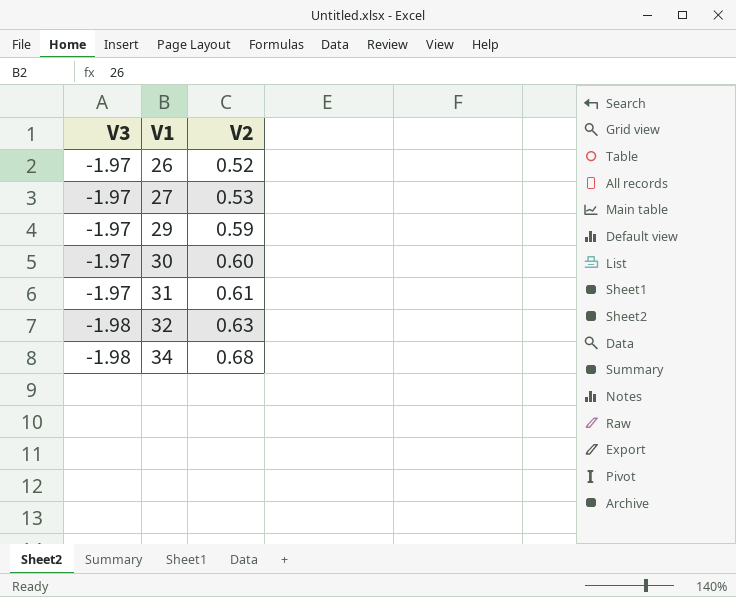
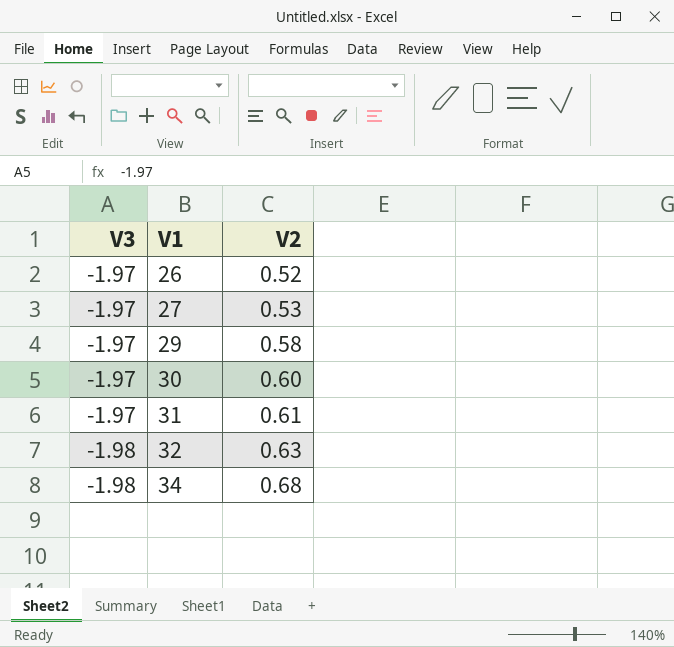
29 | V2: 0.59 -> 0.58

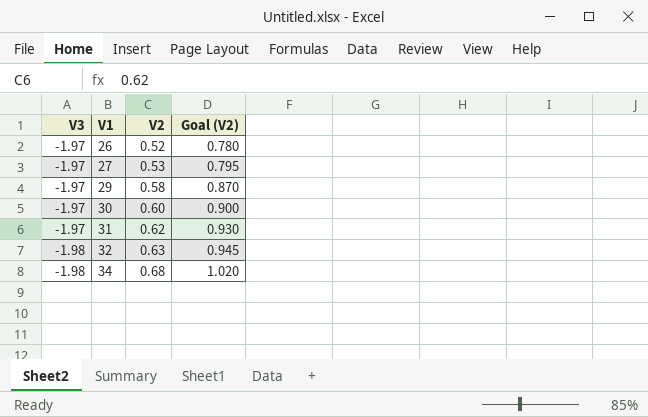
column Goal (V2) | formula: none -> [V2] * 1.5
31 | V2: 0.61 -> 0.62

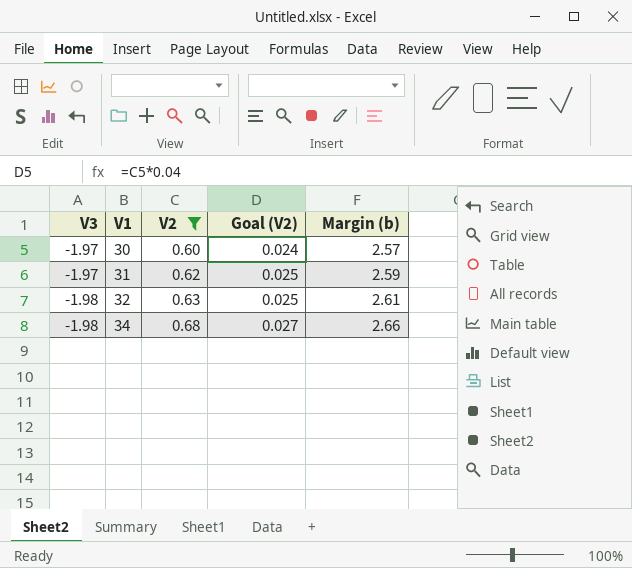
filter: none -> V2 >= 0.60
column Goal (V2) | formula: [V2] * 1.5 -> [V2] * 0.04
column Margin (b) | formula: none -> [V2] - [V3]

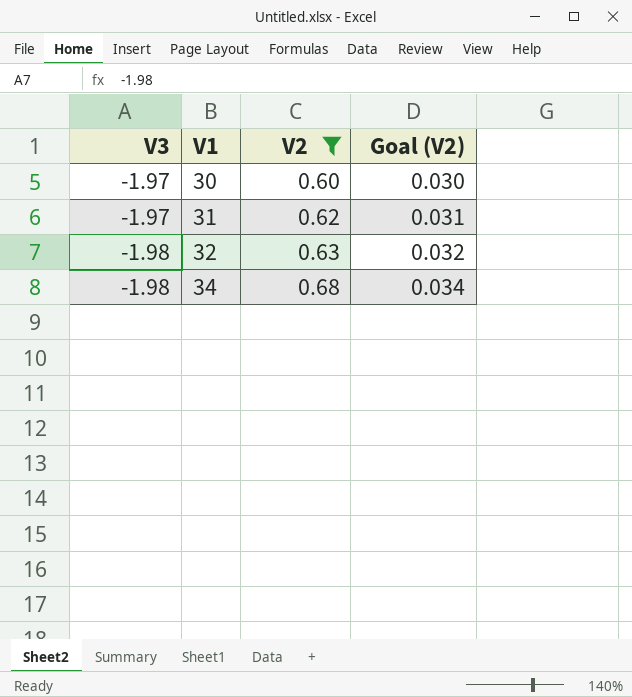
column Margin (b) | formula: [V2] - [V3] -> none
column Goal (V2) | formula: [V2] * 0.04 -> [V2] * 0.05

